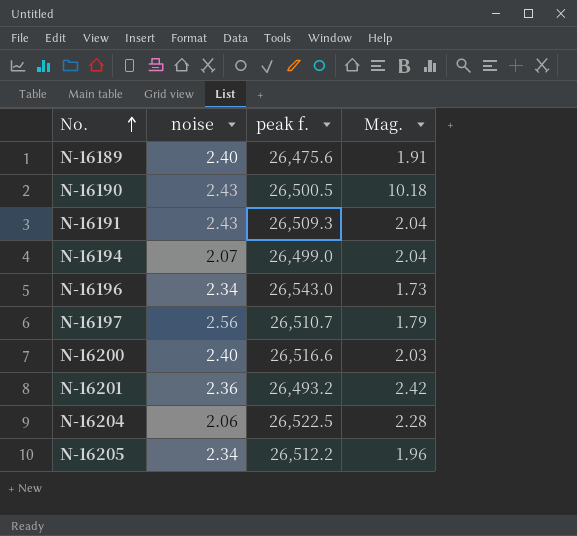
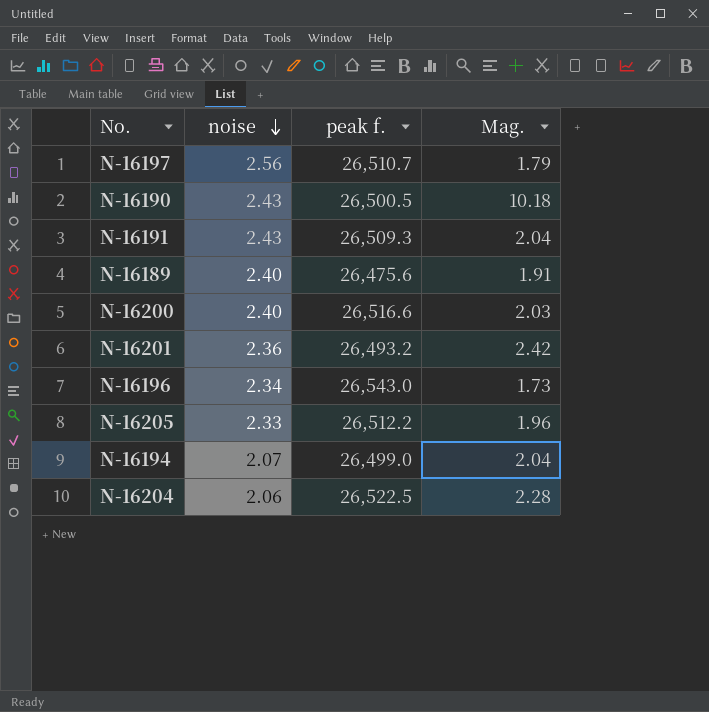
row order: No. ascending -> noise descending
N-16205 | noise: 2.34 -> 2.33

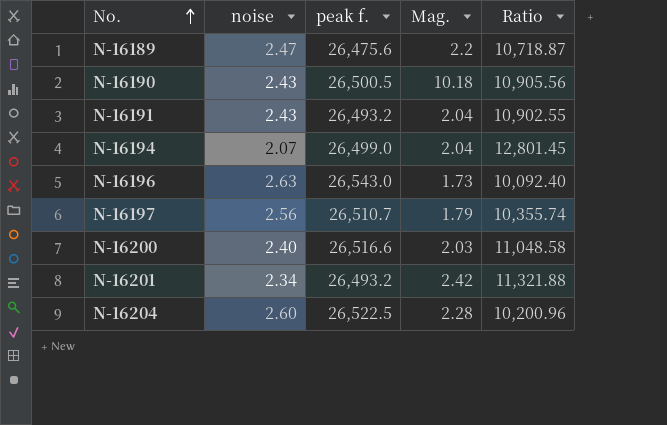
row order: noise descending -> No. ascending
column Ratio | formula: none -> [peak f.] / [noise]
row N-16205: 2.33 | 26,512.2 | 1.96 -> none
N-16189 | noise: 2.40 -> 2.47
N-16189 | Mag.: 1.91 -> 2.2
N-16191 | peak f.: 26,509.3 -> 26,493.2
N-16196 | noise: 2.34 -> 2.63
N-16201 | noise: 2.36 -> 2.34
N-16204 | noise: 2.06 -> 2.60

